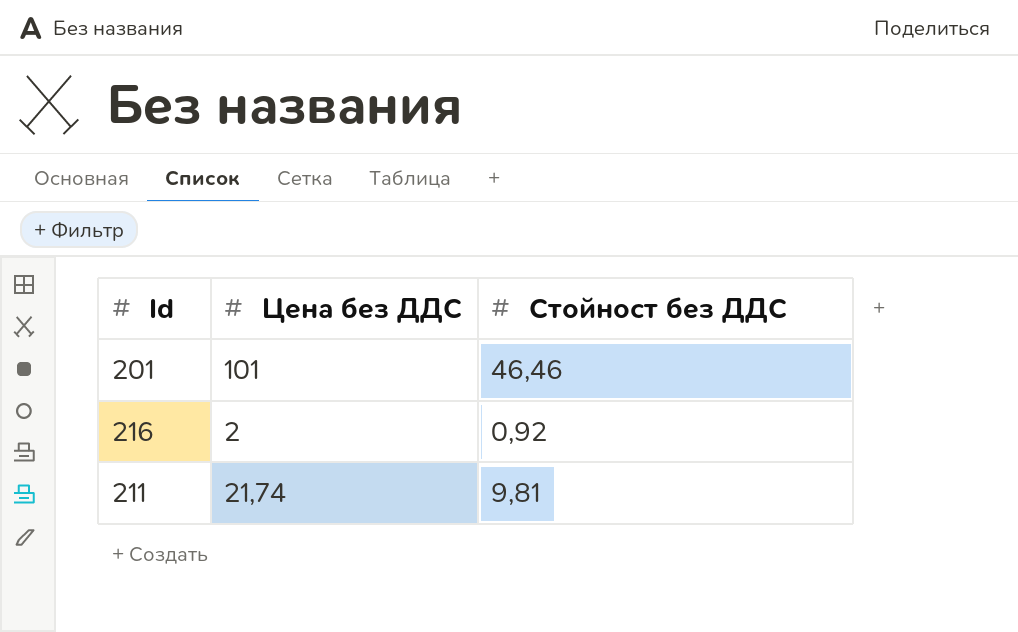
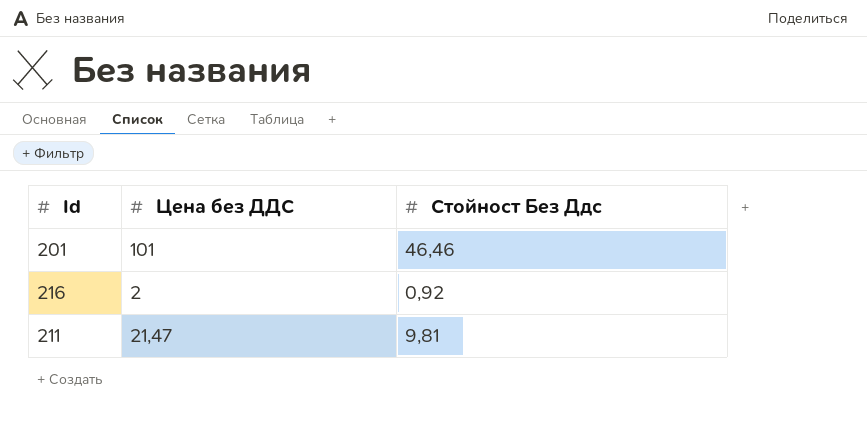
column name: Стойност без ДДС -> Стойност Без Ддс
211 | Цена без ДДС: 21,74 -> 21,47

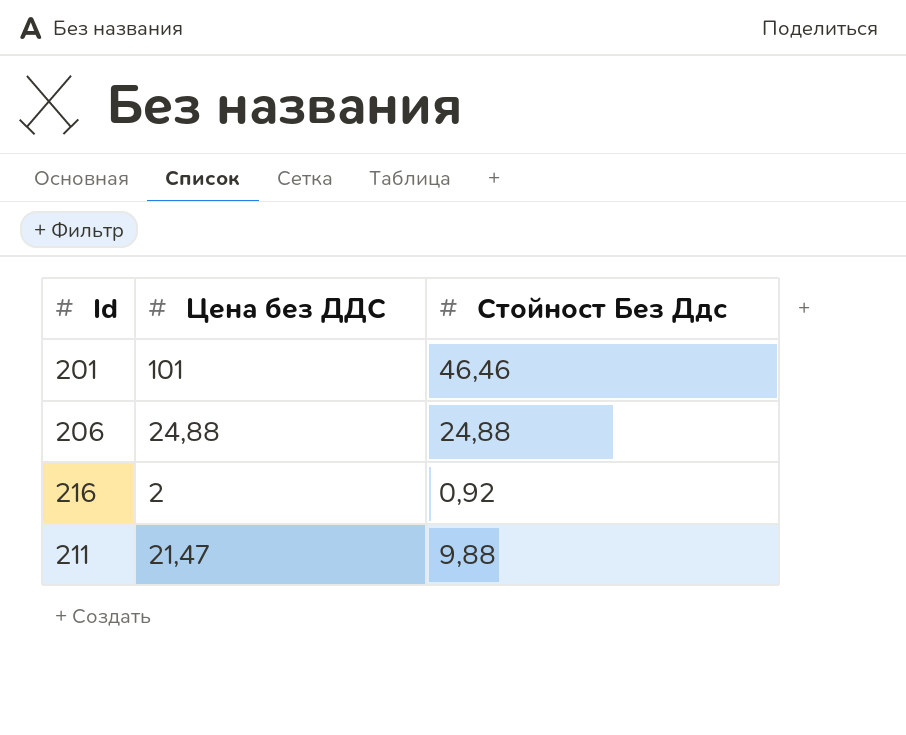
row 206: none -> 24,88 | 24,88
211 | Стойност Без Ддс: 9,81 -> 9,88

